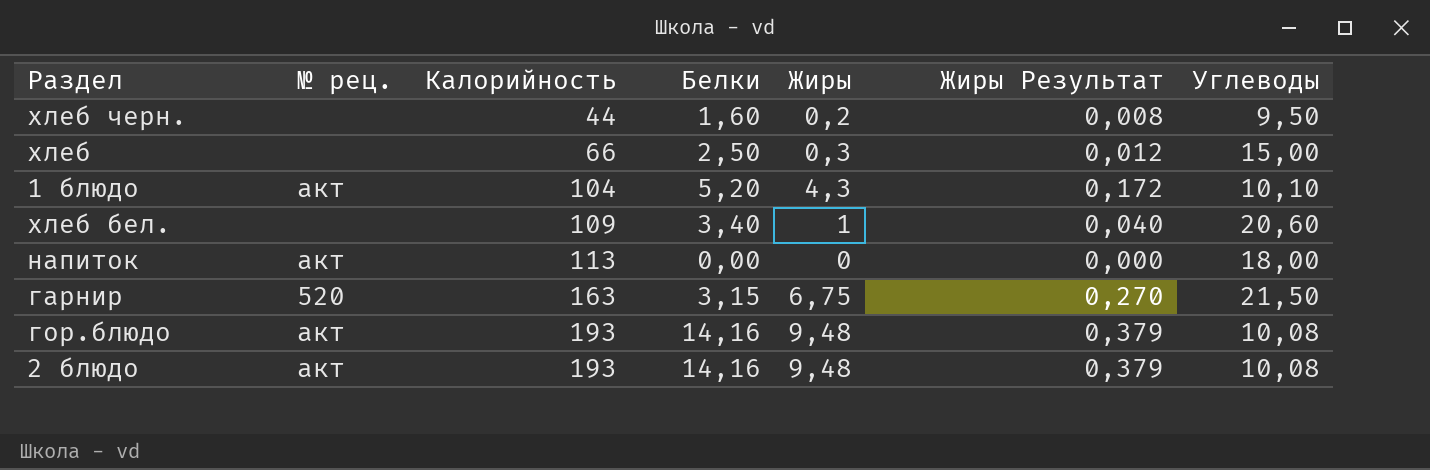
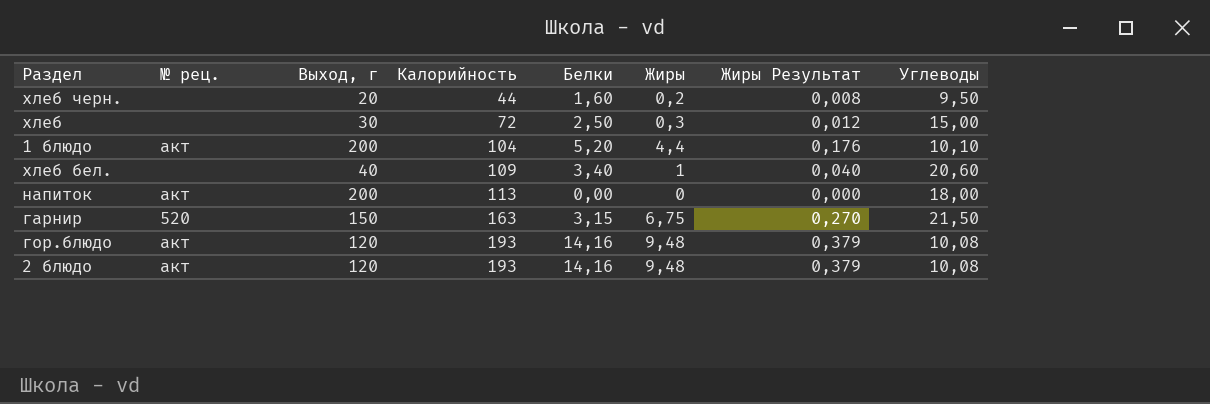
column Выход, г | position: none -> 3
хлеб | Калорийность: 66 -> 72
1 блюдо | Жиры: 4,3 -> 4,4
1 блюдо | Жиры Результат: 0,172 -> 0,176

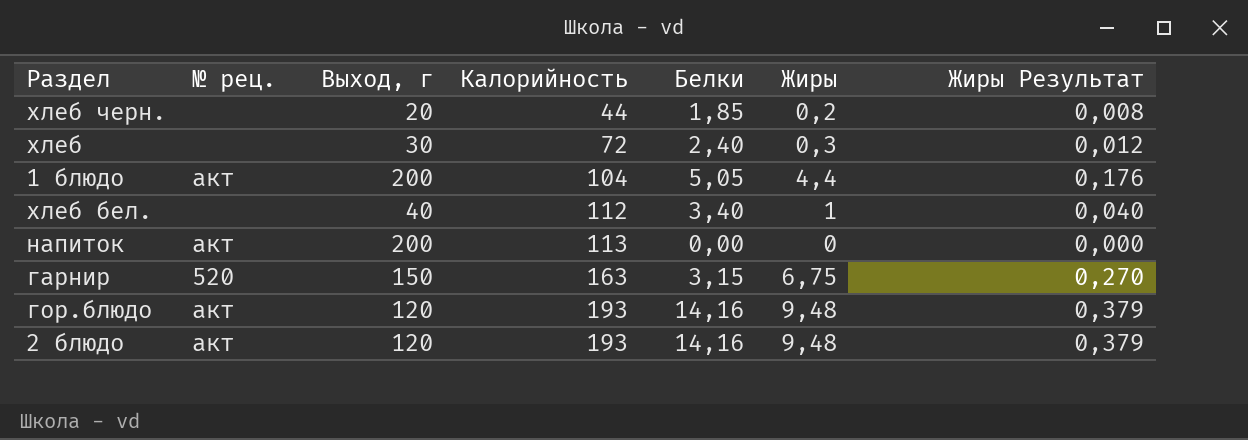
column Углеводы | position: 8 -> none
хлеб черн. | Белки: 1,60 -> 1,85
хлеб | Белки: 2,50 -> 2,40
1 блюдо | Белки: 5,20 -> 5,05
хлеб бел. | Калорийность: 109 -> 112

